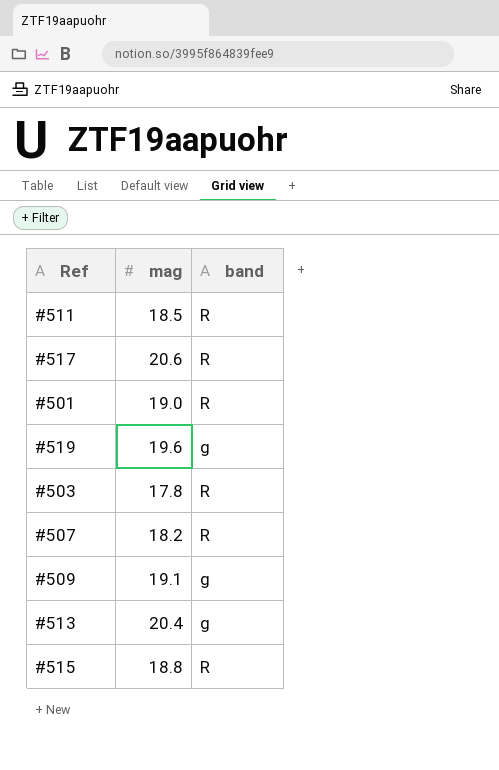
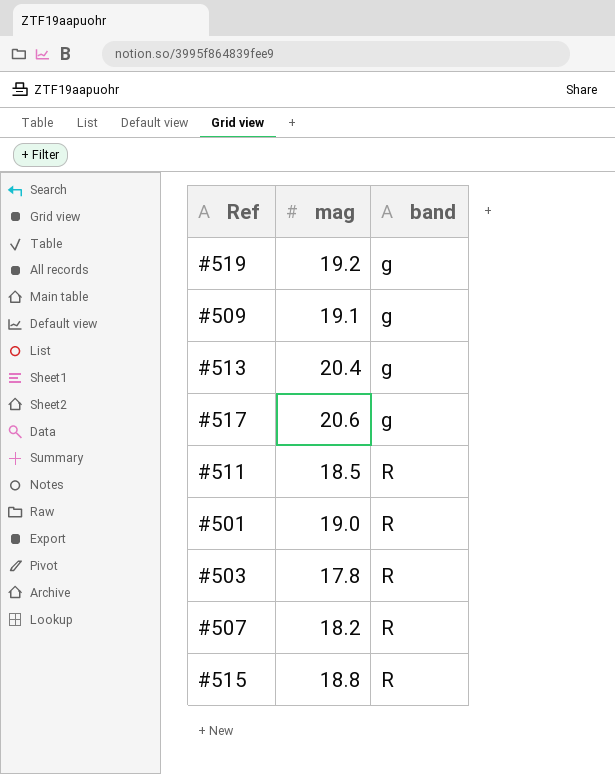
row order: none -> band ascending
#519 | mag: 19.6 -> 19.2
#517 | band: R -> g

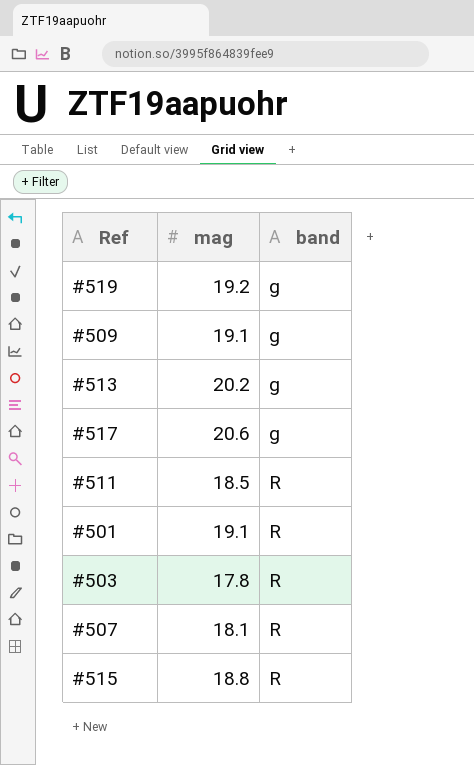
#513 | mag: 20.4 -> 20.2
#501 | mag: 19.0 -> 19.1
#507 | mag: 18.2 -> 18.1

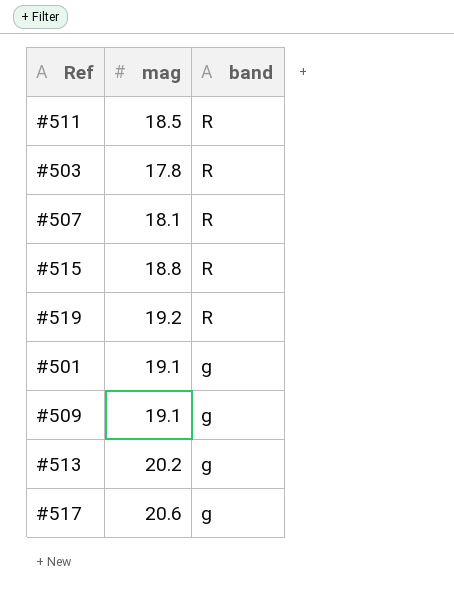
row order: band ascending -> band descending
#519 | band: g -> R
#501 | band: R -> g

